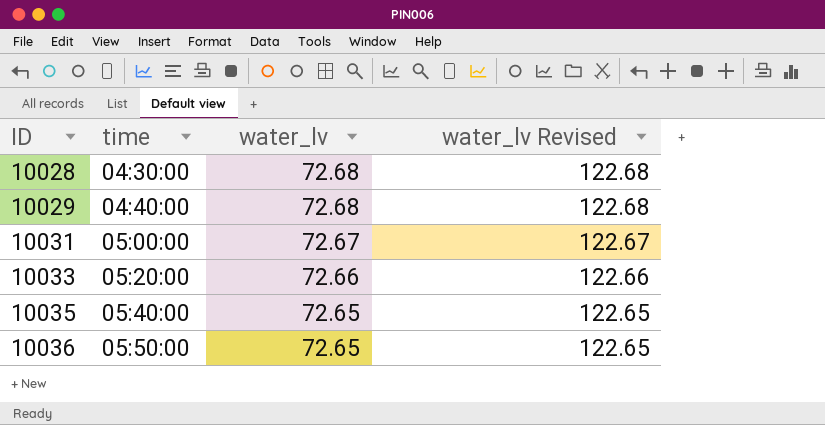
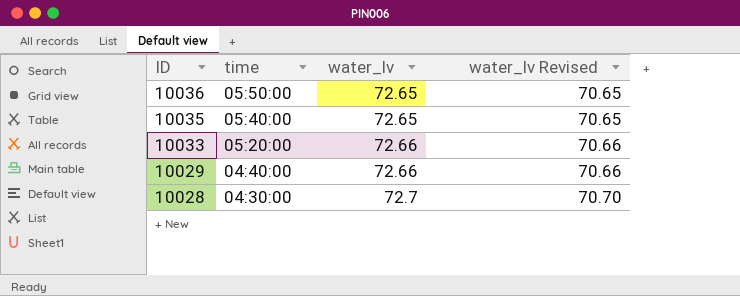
row order: ID ascending -> ID descending
column water_lv Revised | formula: [water_lv] + 50 -> [water_lv] - 2
row 10031: 05:00:00 | 72.67 | 122.67 -> none
10029 | water_lv: 72.68 -> 72.66
10028 | water_lv: 72.68 -> 72.7

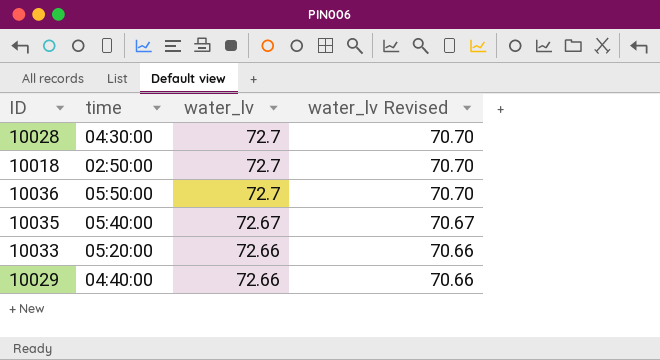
row order: ID descending -> water_lv descending
row 10018: none -> 02:50:00 | 72.7 | 70.70
10036 | water_lv: 72.65 -> 72.7
10036 | water_lv Revised: 70.65 -> 70.70
10035 | water_lv: 72.65 -> 72.67
10035 | water_lv Revised: 70.65 -> 70.67

